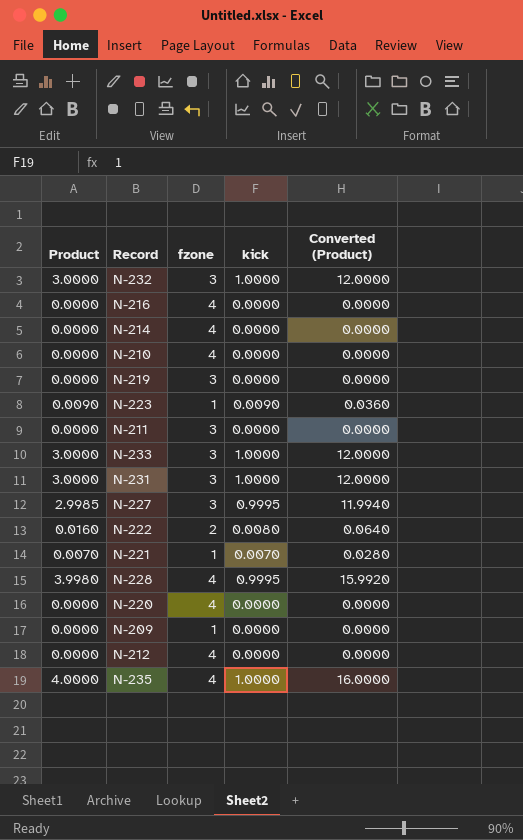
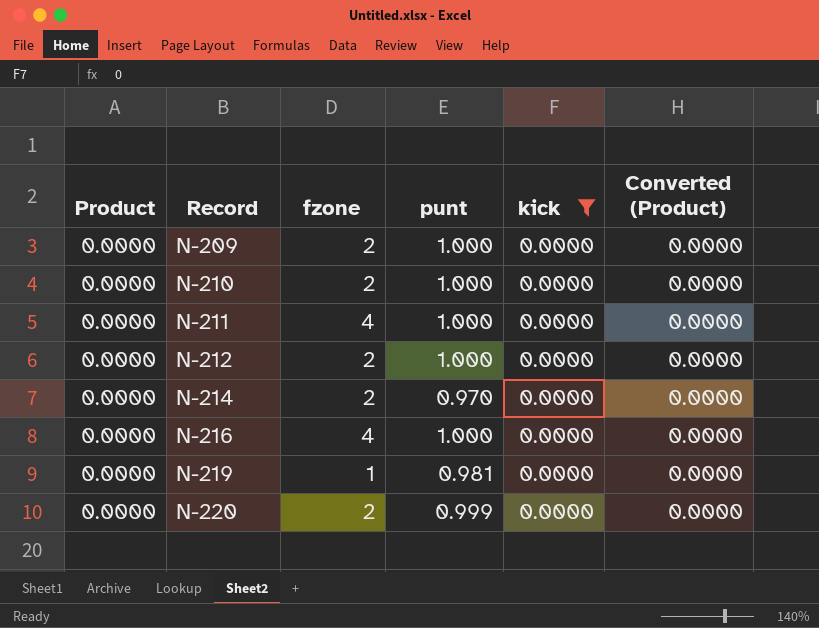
filter: none -> kick = 0.0000
row order: none -> Record ascending
column punt | position: none -> 4
N-209 | fzone: 1 -> 2
N-210 | fzone: 4 -> 2
N-211 | fzone: 3 -> 4
N-212 | fzone: 4 -> 2
N-214 | fzone: 4 -> 2
N-219 | fzone: 3 -> 1
N-220 | fzone: 4 -> 2

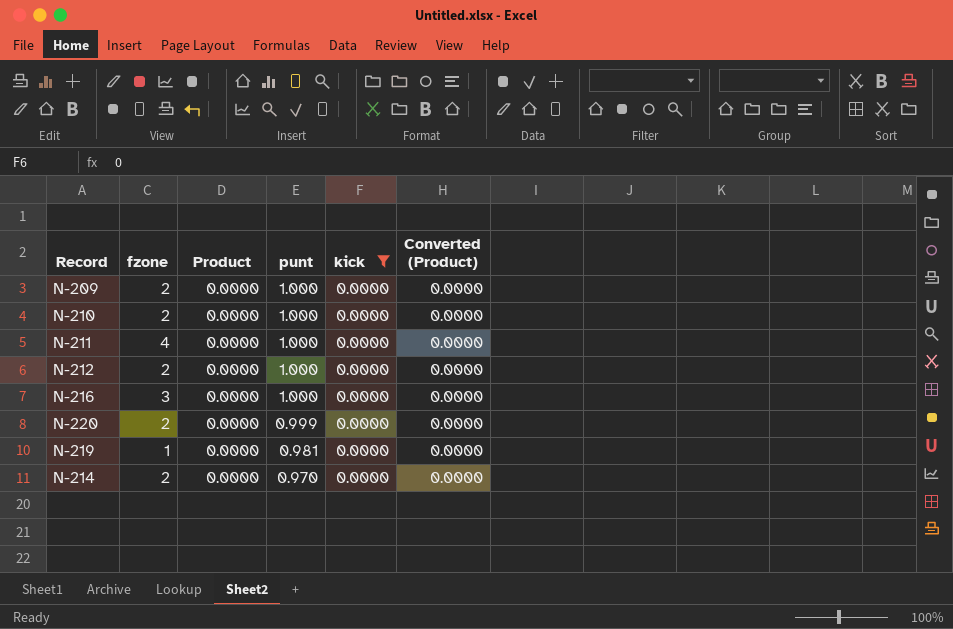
row order: Record ascending -> punt descending
column Product | position: 1 -> 3
N-216 | fzone: 4 -> 3

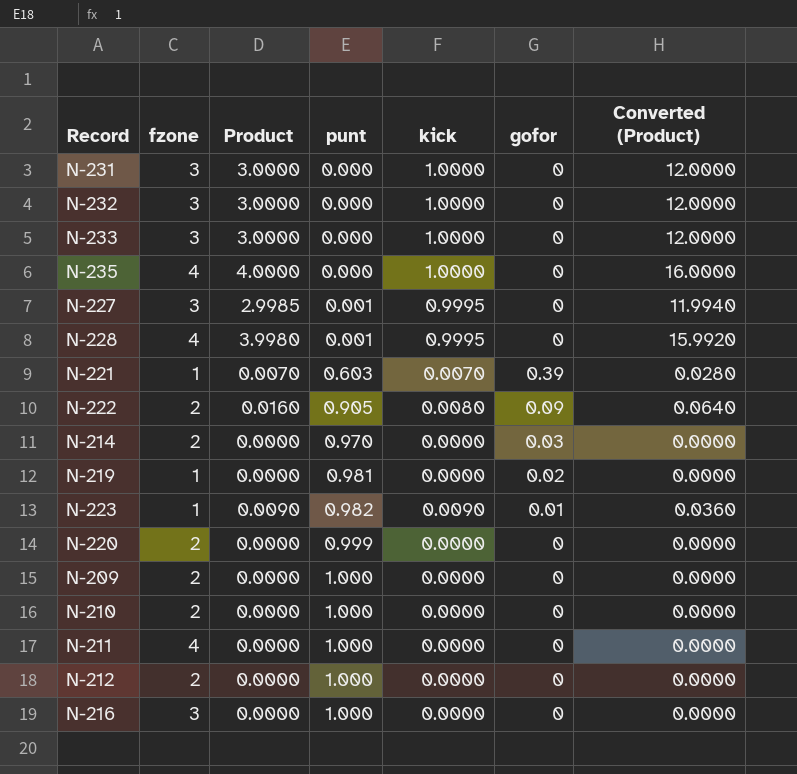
filter: kick = 0.0000 -> none
row order: punt descending -> punt ascending
column gofor | position: none -> 6

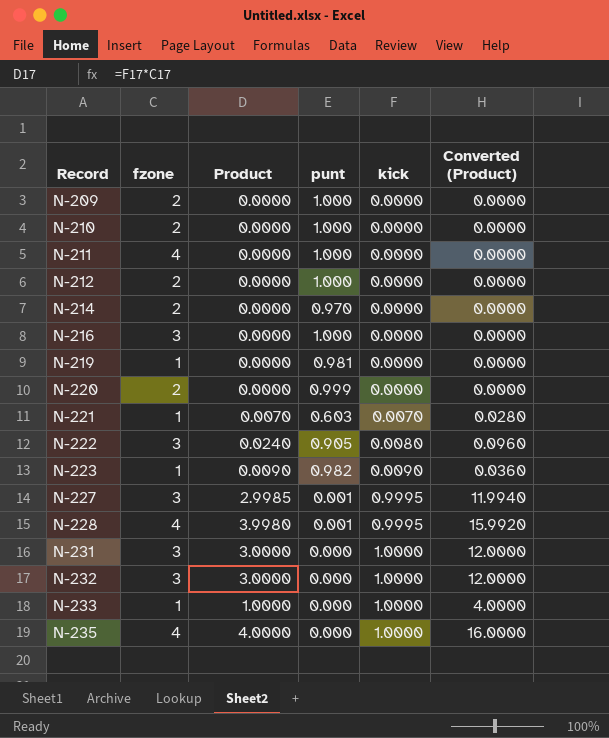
row order: punt ascending -> Record ascending
column gofor | position: 6 -> none
N-222 | fzone: 2 -> 3
N-222 | Product: 0.0160 -> 0.0240
N-222 | Converted (Product): 0.0640 -> 0.0960
N-233 | fzone: 3 -> 1
N-233 | Product: 3.0000 -> 1.0000
N-233 | Converted (Product): 12.0000 -> 4.0000

